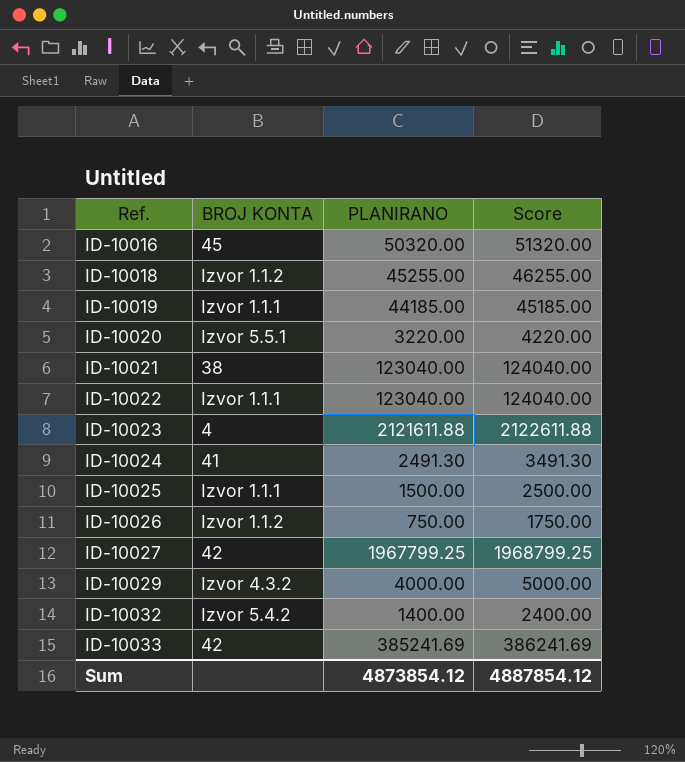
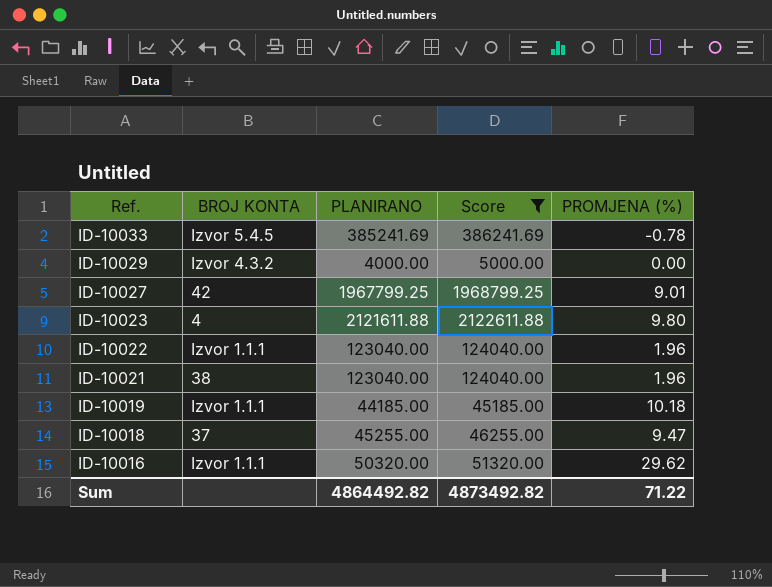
filter: none -> Score >= 5000.00
row order: Ref. ascending -> Ref. descending
column PROMJENA (%) | position: none -> 5
ID-10033 | BROJ KONTA: 42 -> Izvor 5.4.5
ID-10018 | BROJ KONTA: Izvor 1.1.2 -> 37
ID-10016 | BROJ KONTA: 45 -> Izvor 1.1.1
Sum | PLANIRANO: 4873854.12 -> 4864492.82
Sum | Score: 4887854.12 -> 4873492.82

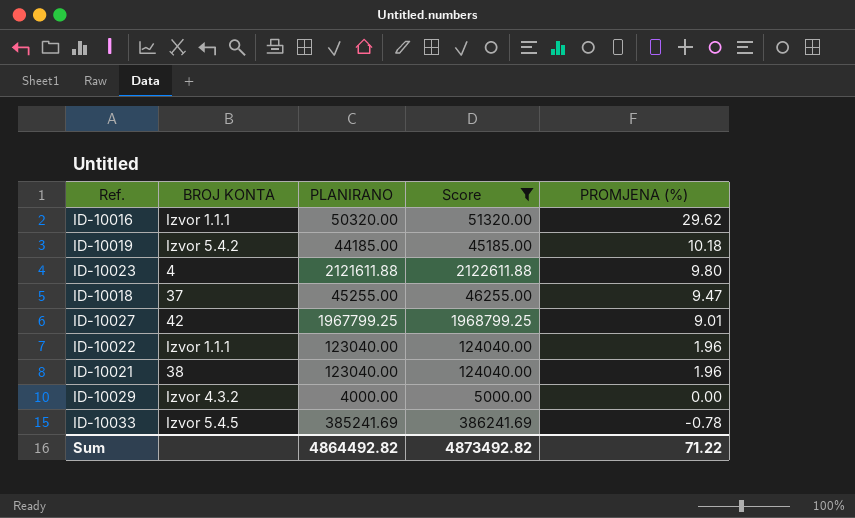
row order: Ref. descending -> PROMJENA (%) descending
ID-10019 | BROJ KONTA: Izvor 1.1.1 -> Izvor 5.4.2

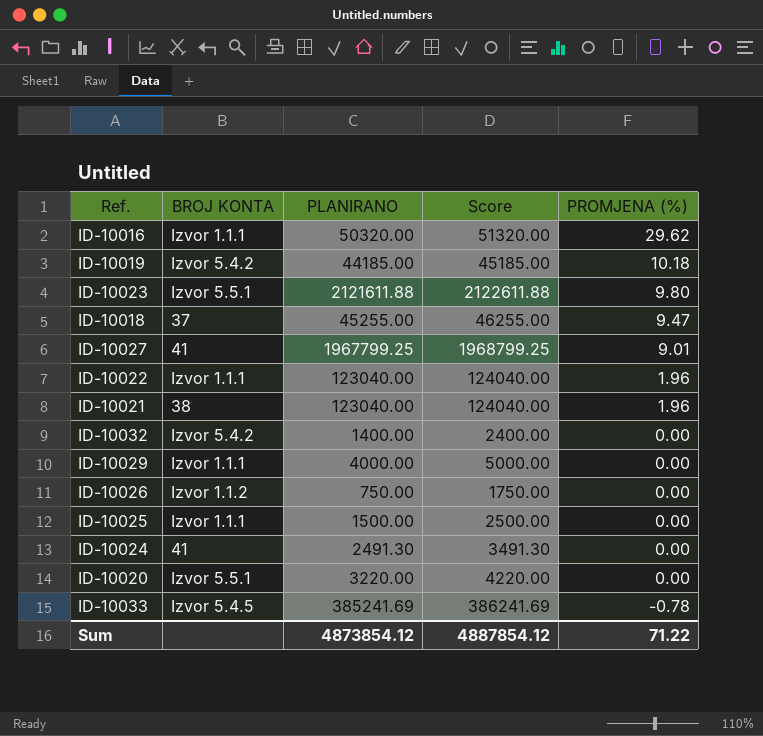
filter: Score >= 5000.00 -> none
ID-10023 | BROJ KONTA: 4 -> Izvor 5.5.1
ID-10027 | BROJ KONTA: 42 -> 41
ID-10029 | BROJ KONTA: Izvor 4.3.2 -> Izvor 1.1.1
Sum | PLANIRANO: 4864492.82 -> 4873854.12
Sum | Score: 4873492.82 -> 4887854.12

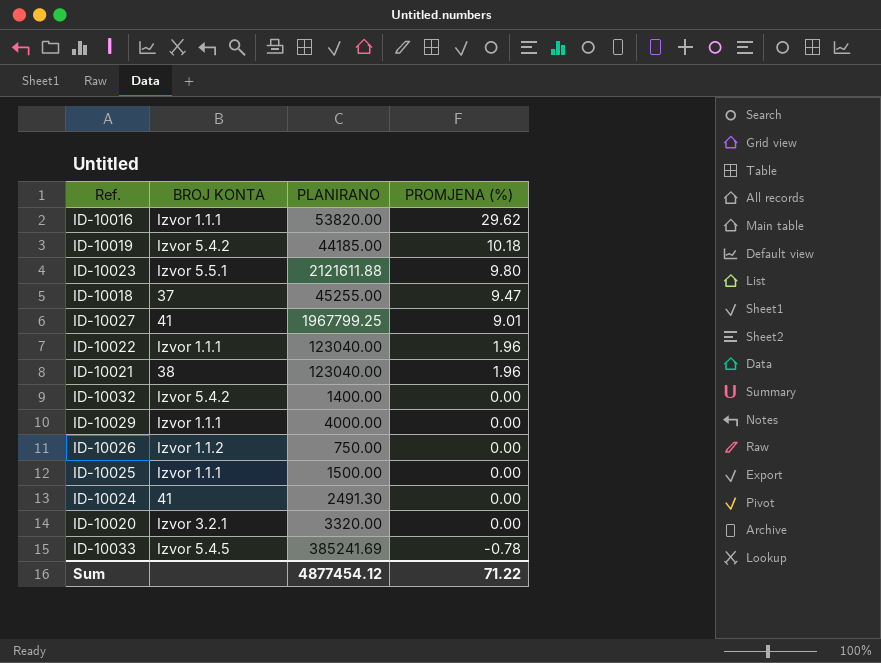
column Score | formula: [PLANIRANO] + 1000 -> none
ID-10016 | PLANIRANO: 50320.00 -> 53820.00
ID-10020 | BROJ KONTA: Izvor 5.5.1 -> Izvor 3.2.1
ID-10020 | PLANIRANO: 3220.00 -> 3320.00
Sum | PLANIRANO: 4873854.12 -> 4877454.12

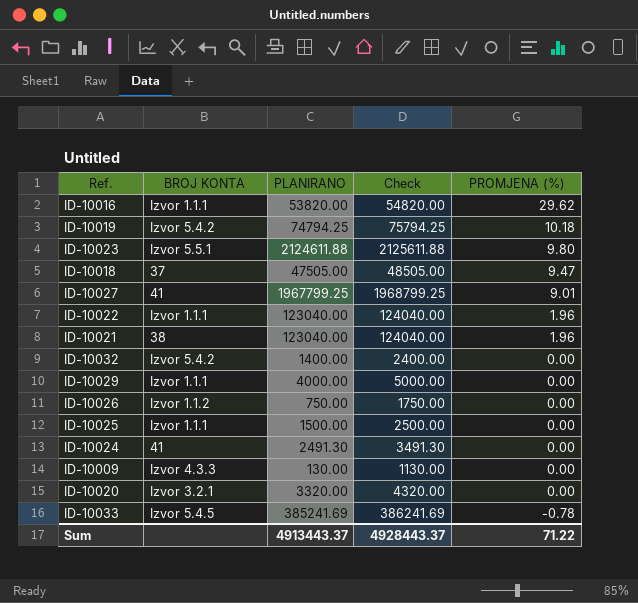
column Check | formula: none -> [PLANIRANO] + 1000
ID-10019 | PLANIRANO: 44185.00 -> 74794.25
ID-10023 | PLANIRANO: 2121611.88 -> 2124611.88
ID-10018 | PLANIRANO: 45255.00 -> 47505.00
row ID-10009: none -> Izvor 4.3.3 | 130.00 | 1130.00 | 0.00
Sum | PLANIRANO: 4877454.12 -> 4913443.37

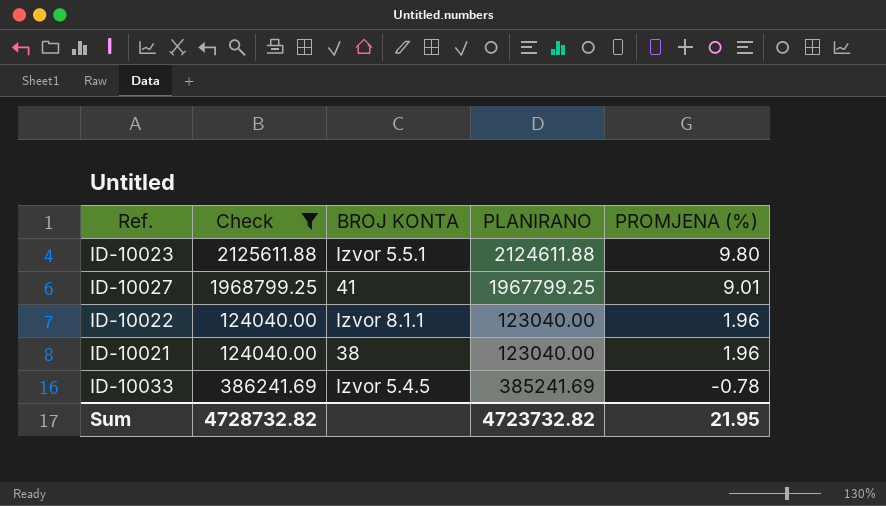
filter: none -> Check >= 124040.00
column Check | position: 4 -> 2
ID-10022 | BROJ KONTA: Izvor 1.1.1 -> Izvor 8.1.1
Sum | Check: 4928443.37 -> 4728732.82
Sum | PLANIRANO: 4913443.37 -> 4723732.82
Sum | PROMJENA (%): 71.22 -> 21.95

